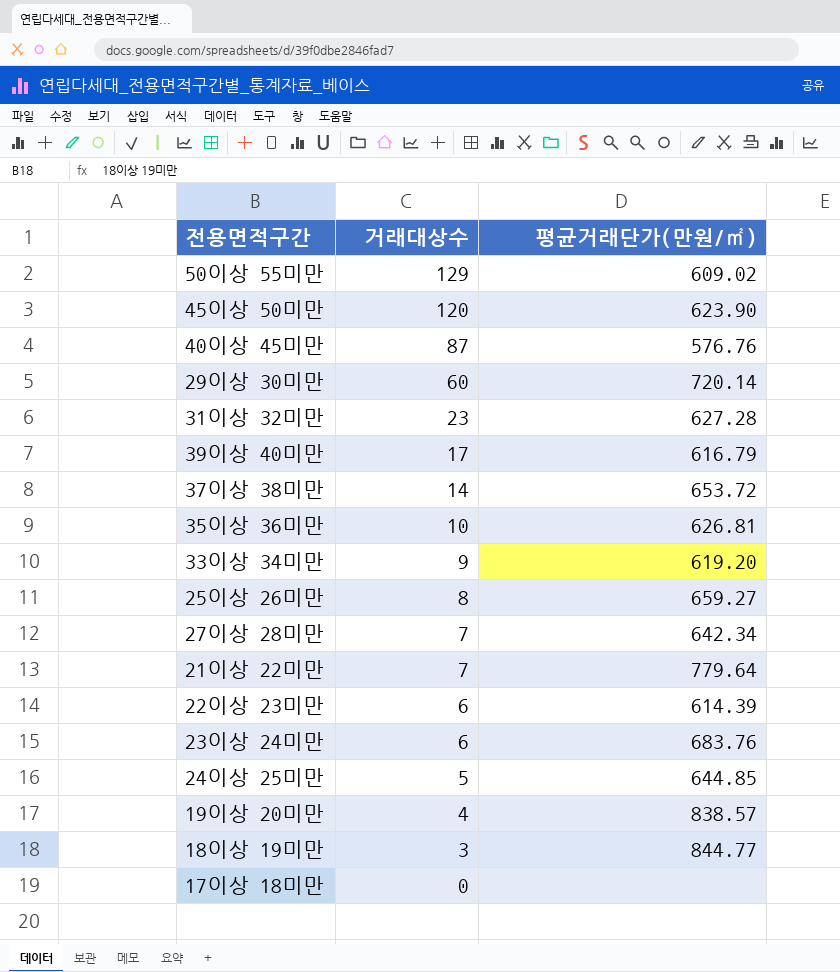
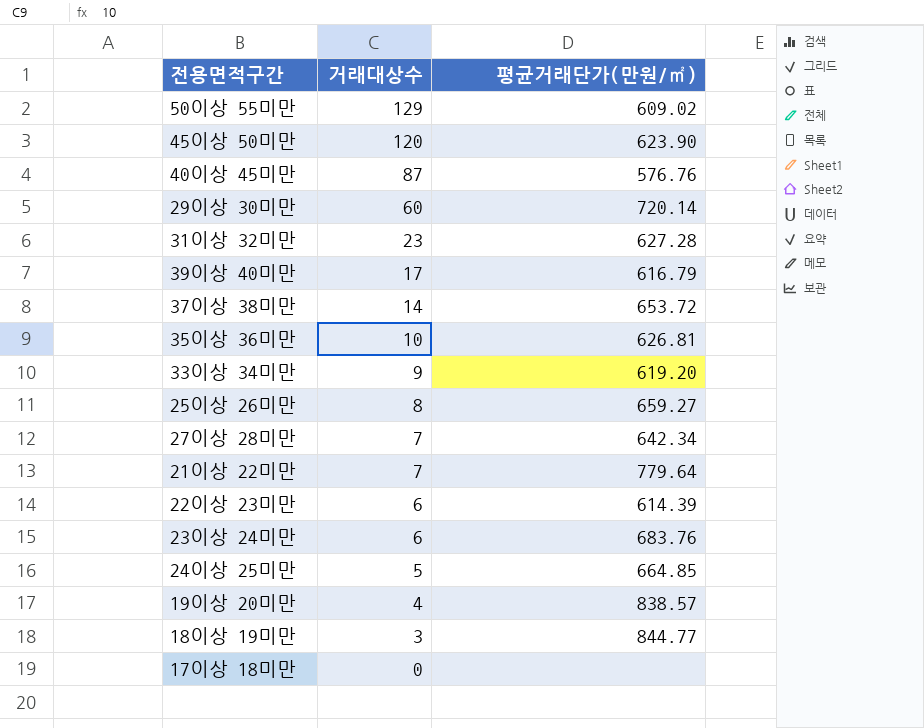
24이상 25미만 | 평균거래단가(만원/㎡): 644.85 -> 664.85

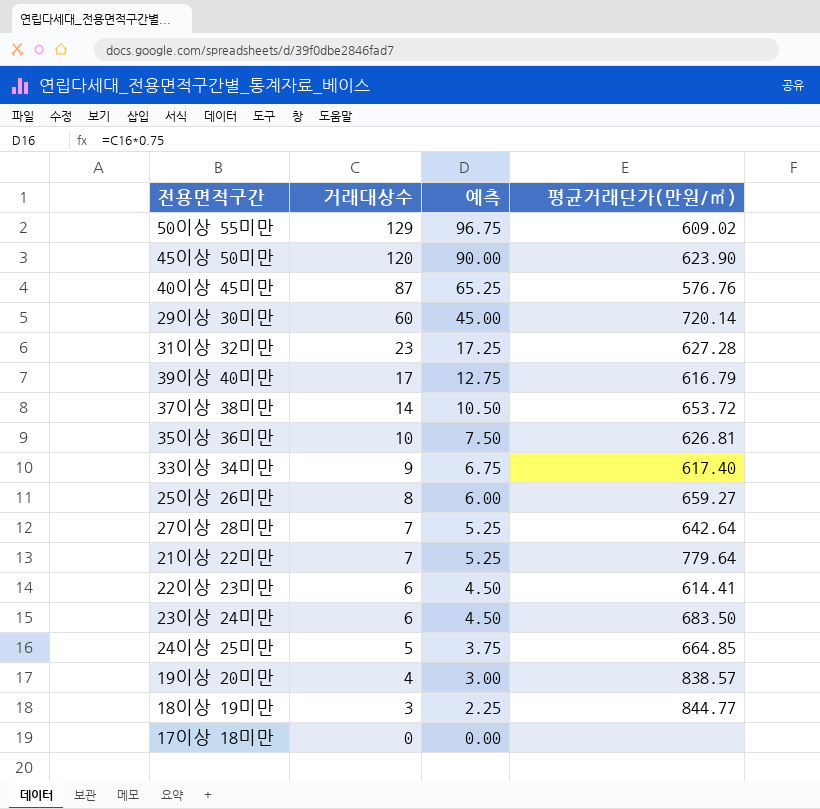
column 예측 | formula: none -> [거래대상수] * 0.75
33이상 34미만 | 평균거래단가(만원/㎡): 619.20 -> 617.40
27이상 28미만 | 평균거래단가(만원/㎡): 642.34 -> 642.64
22이상 23미만 | 평균거래단가(만원/㎡): 614.39 -> 614.41
23이상 24미만 | 평균거래단가(만원/㎡): 683.76 -> 683.50

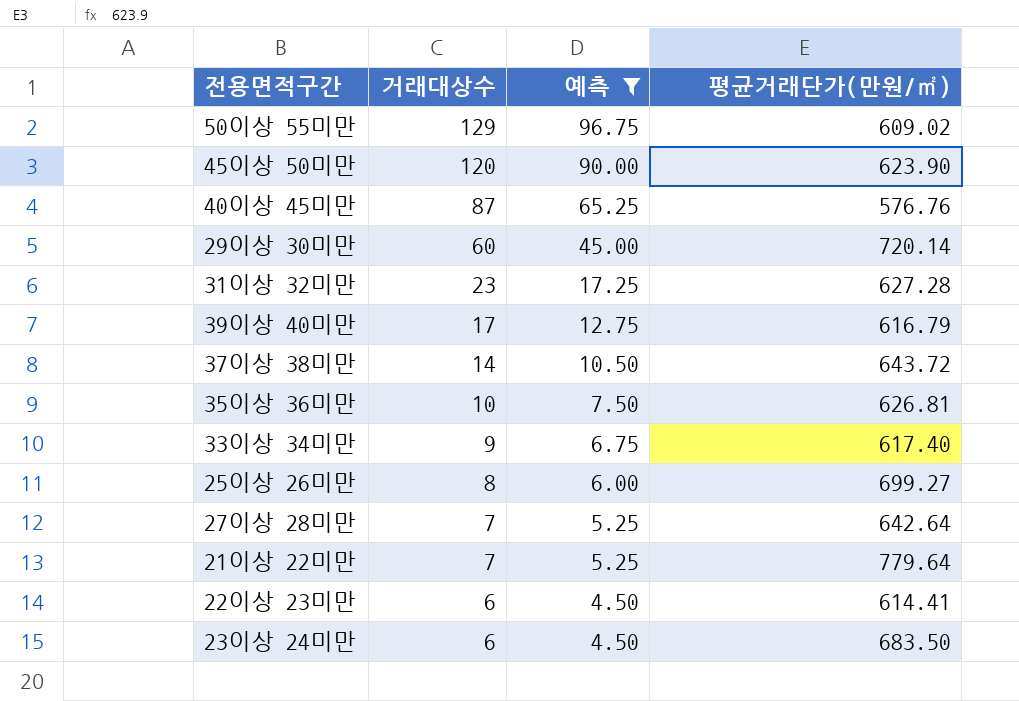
filter: none -> 예측 >= 4.50
37이상 38미만 | 평균거래단가(만원/㎡): 653.72 -> 643.72
25이상 26미만 | 평균거래단가(만원/㎡): 659.27 -> 699.27

